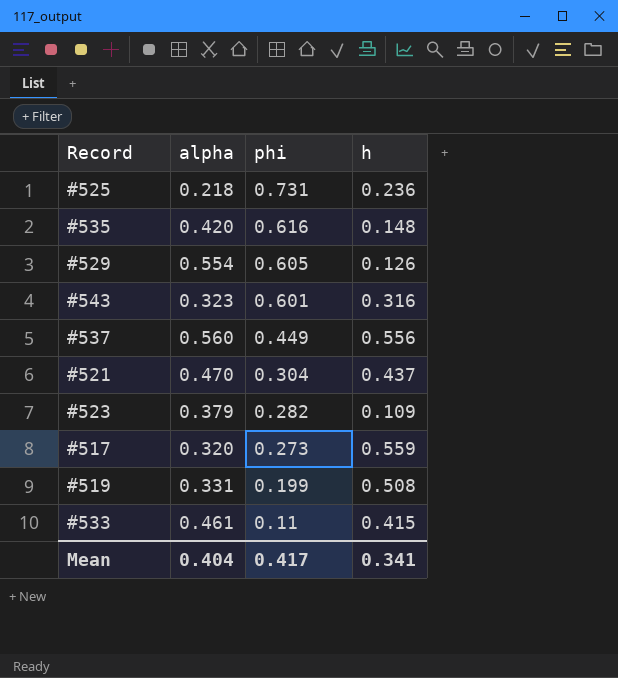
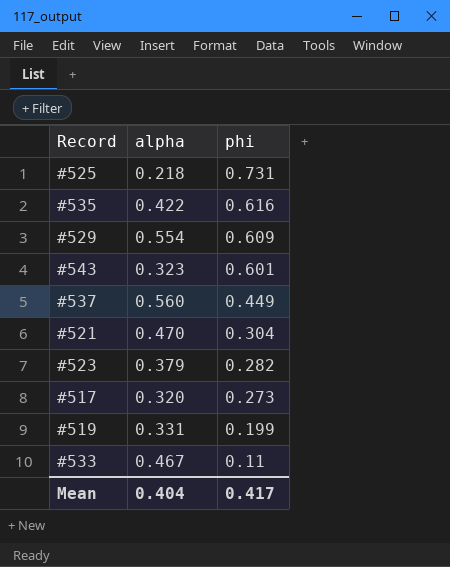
column h | position: 4 -> none
#535 | alpha: 0.420 -> 0.422
#529 | phi: 0.605 -> 0.609
#533 | alpha: 0.461 -> 0.467

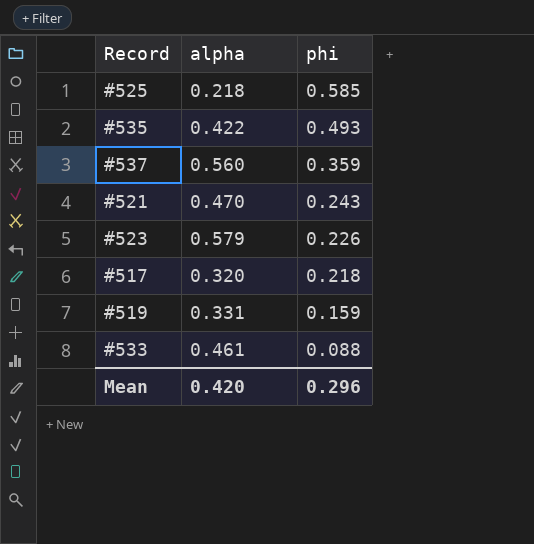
row #529: 0.554 | 0.609 -> none
row #543: 0.323 | 0.601 -> none
#525 | phi: 0.731 -> 0.585
#535 | phi: 0.616 -> 0.493
#537 | phi: 0.449 -> 0.359
#521 | phi: 0.304 -> 0.243
#523 | alpha: 0.379 -> 0.579
#523 | phi: 0.282 -> 0.226
#517 | phi: 0.273 -> 0.218
#519 | phi: 0.199 -> 0.159
#533 | alpha: 0.467 -> 0.461
#533 | phi: 0.11 -> 0.088
Mean | alpha: 0.404 -> 0.420
Mean | phi: 0.417 -> 0.296

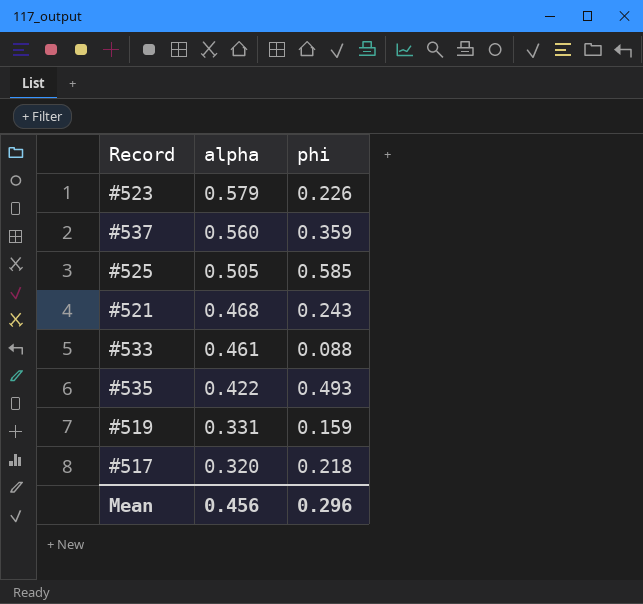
row order: phi descending -> alpha descending
#525 | alpha: 0.218 -> 0.505
#521 | alpha: 0.470 -> 0.468
Mean | alpha: 0.420 -> 0.456

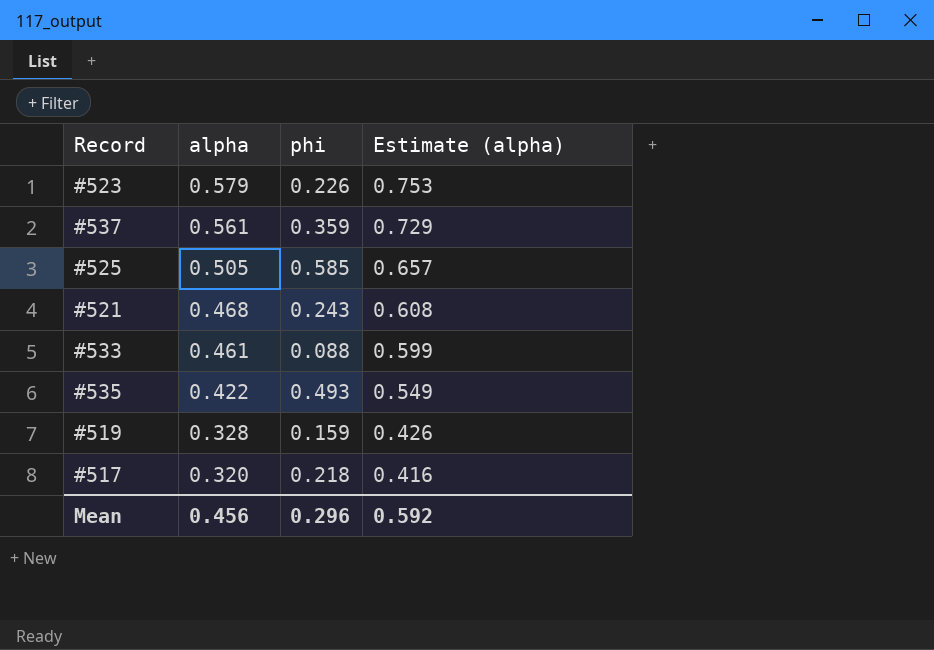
column Estimate (alpha) | formula: none -> [alpha] * 1.3
#537 | alpha: 0.560 -> 0.561
#519 | alpha: 0.331 -> 0.328

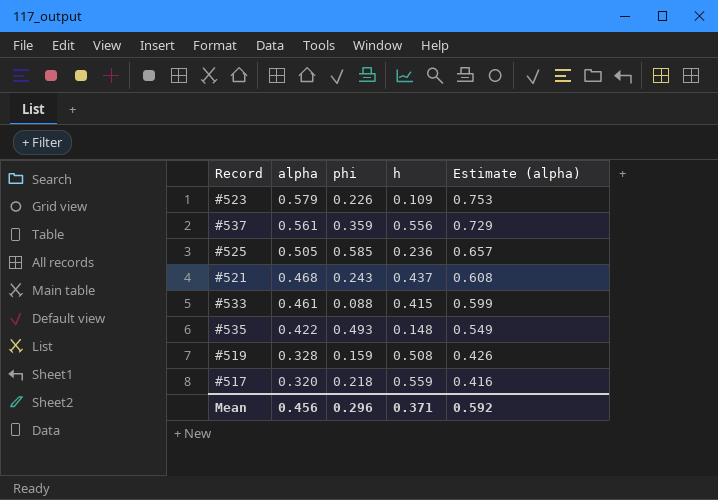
column h | position: none -> 4

